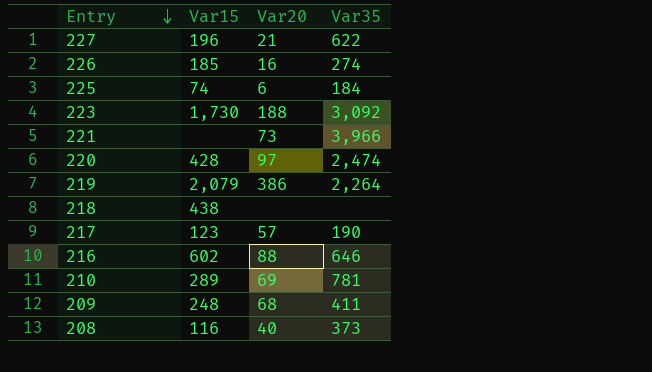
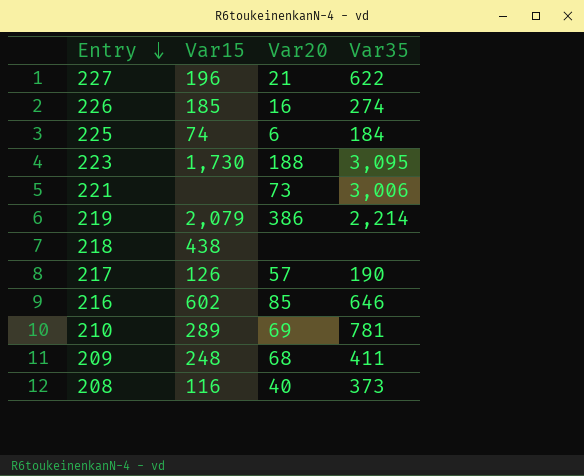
row 220: 428 | 97 | 2,474 -> none
223 | Var35: 3,092 -> 3,095
221 | Var35: 3,966 -> 3,006
219 | Var35: 2,264 -> 2,214
217 | Var15: 123 -> 126
216 | Var20: 88 -> 85

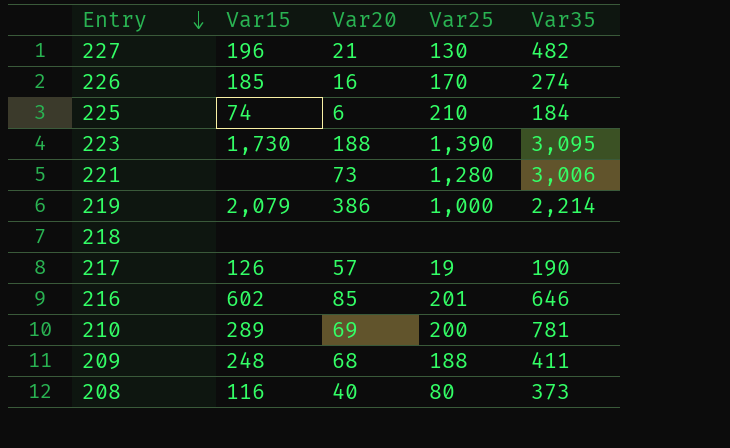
column Var25 | position: none -> 4
227 | Var35: 622 -> 482
218 | Var15: 438 -> none

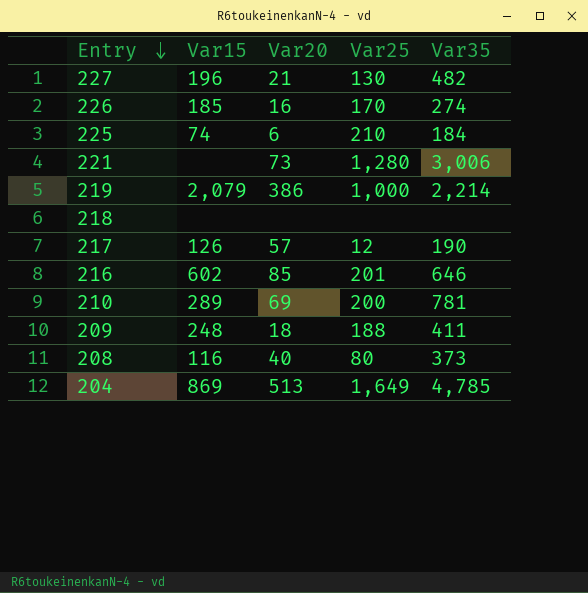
row 223: 1,730 | 188 | 1,390 | 3,095 -> none
217 | Var25: 19 -> 12
209 | Var20: 68 -> 18
row 204: none -> 869 | 513 | 1,649 | 4,785

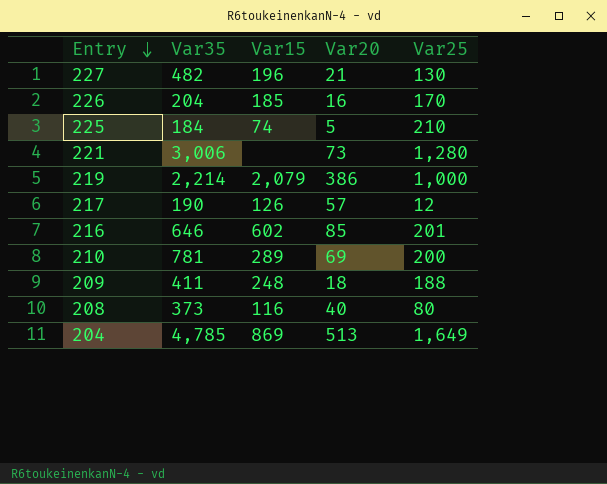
column Var35 | position: 5 -> 2
row 218: none | none | none | none -> none
226 | Var35: 274 -> 204
225 | Var20: 6 -> 5

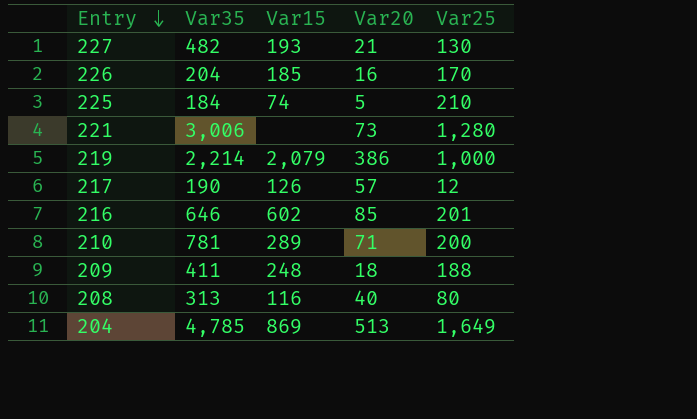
227 | Var15: 196 -> 193
210 | Var20: 69 -> 71
208 | Var35: 373 -> 313

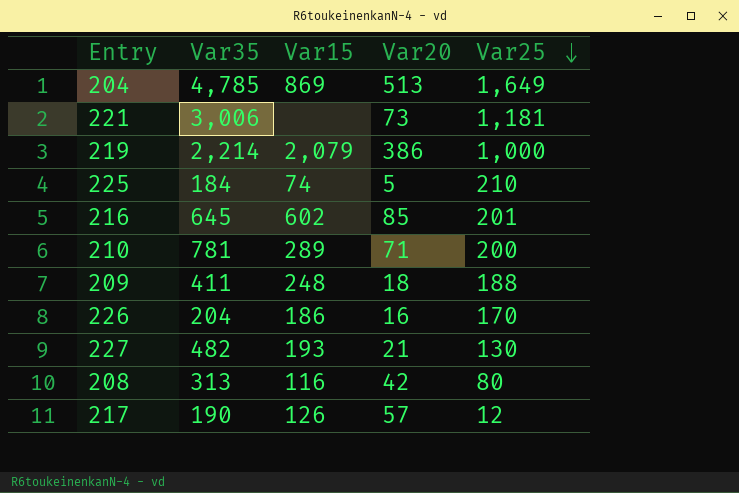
row order: Entry descending -> Var25 descending
221 | Var25: 1,280 -> 1,181
216 | Var35: 646 -> 645
226 | Var15: 185 -> 186
208 | Var20: 40 -> 42

